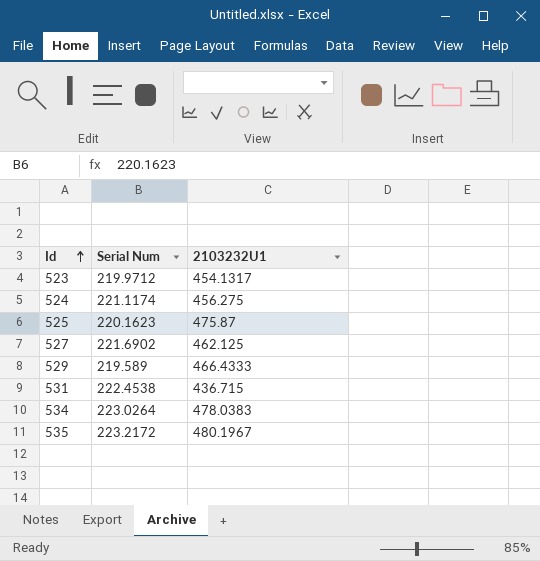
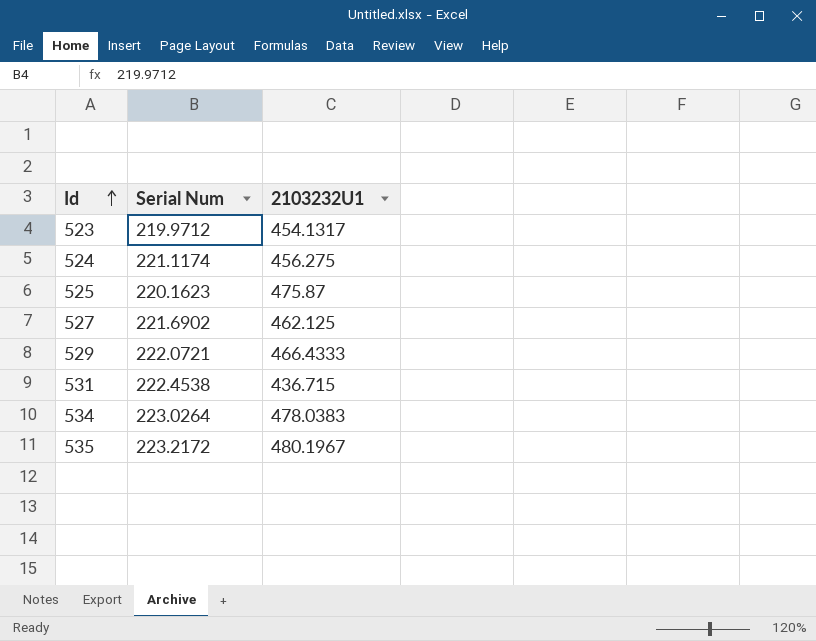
529 | Serial Num: 219.589 -> 222.0721

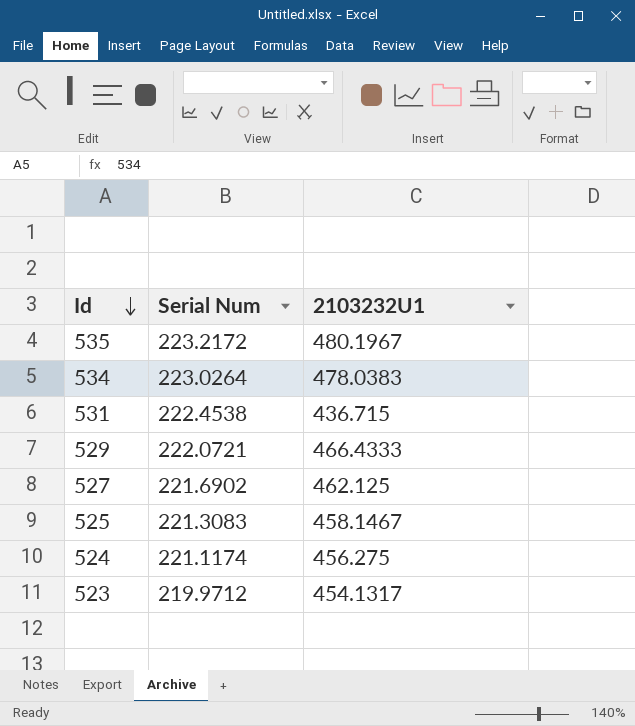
row order: Id ascending -> Id descending
525 | Serial Num: 220.1623 -> 221.3083
525 | 2103232U1: 475.87 -> 458.1467

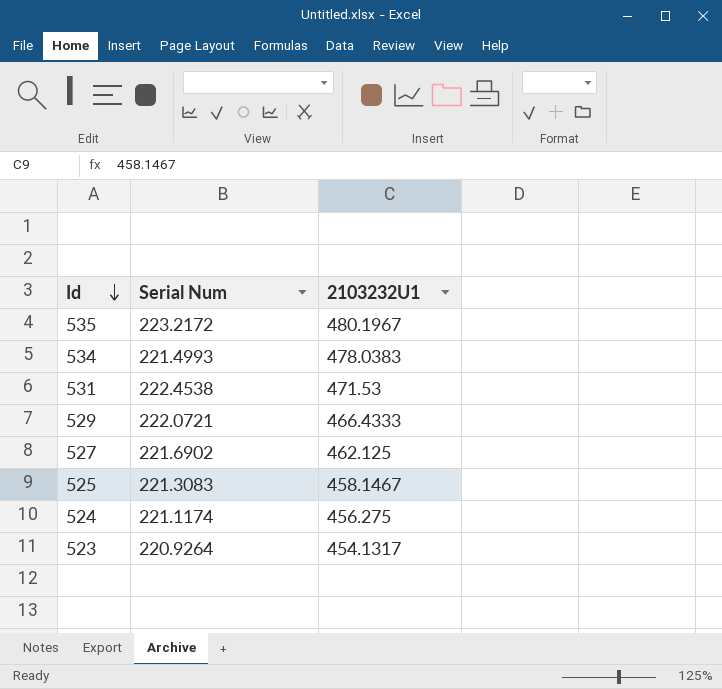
534 | Serial Num: 223.0264 -> 221.4993
531 | 2103232U1: 436.715 -> 471.53
523 | Serial Num: 219.9712 -> 220.9264

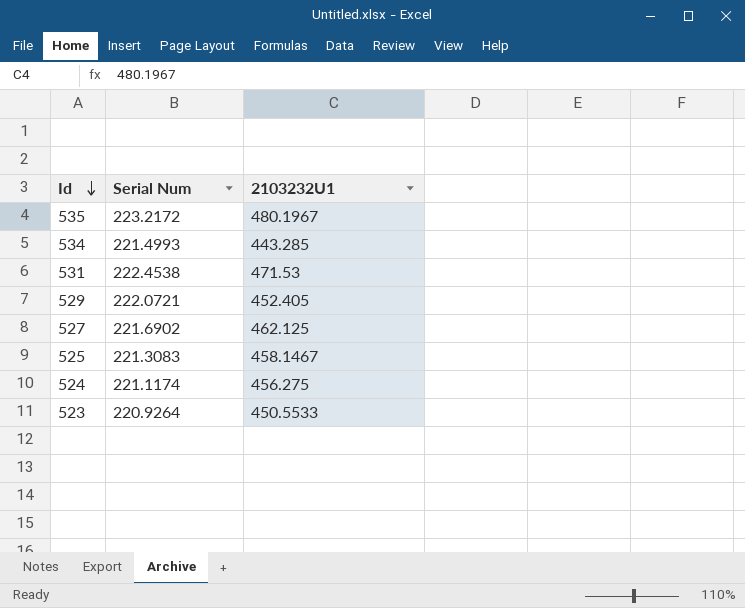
534 | 2103232U1: 478.0383 -> 443.285
529 | 2103232U1: 466.4333 -> 452.405
523 | 2103232U1: 454.1317 -> 450.5533

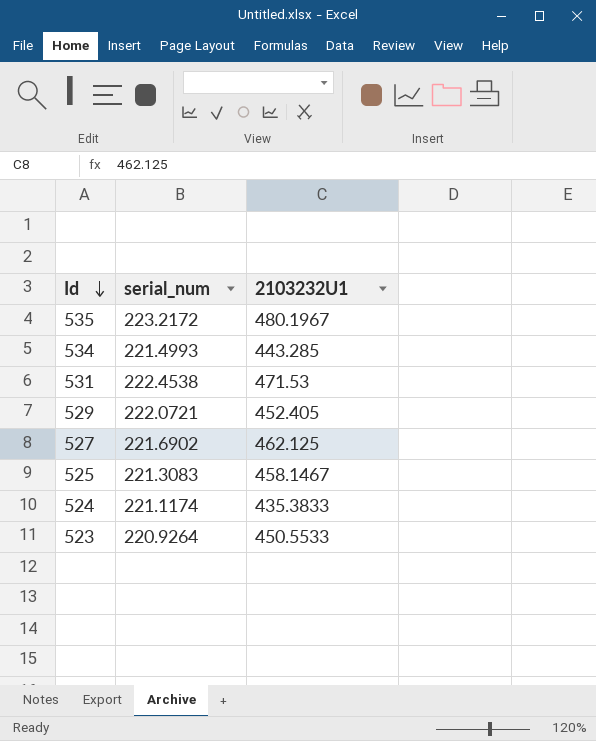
column name: Serial Num -> serial_num
524 | 2103232U1: 456.275 -> 435.3833

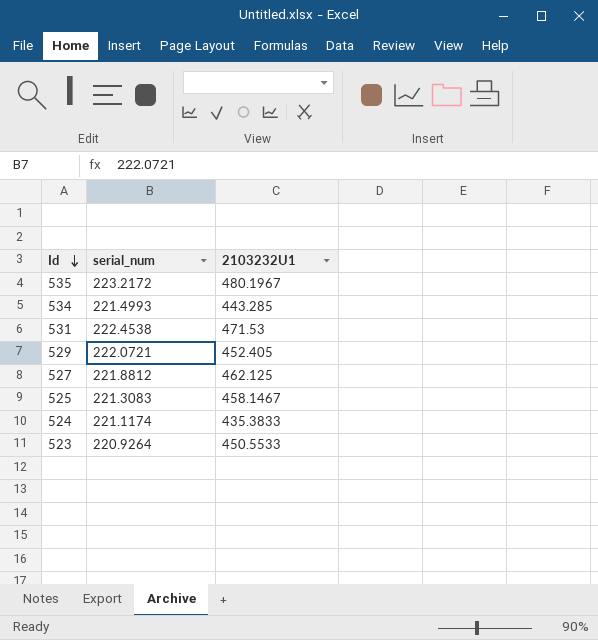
527 | serial_num: 221.6902 -> 221.8812

